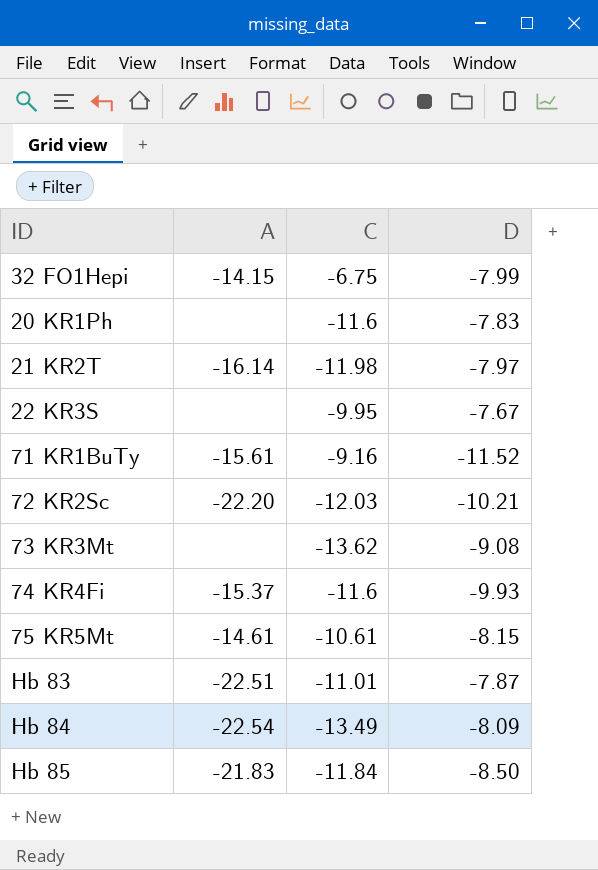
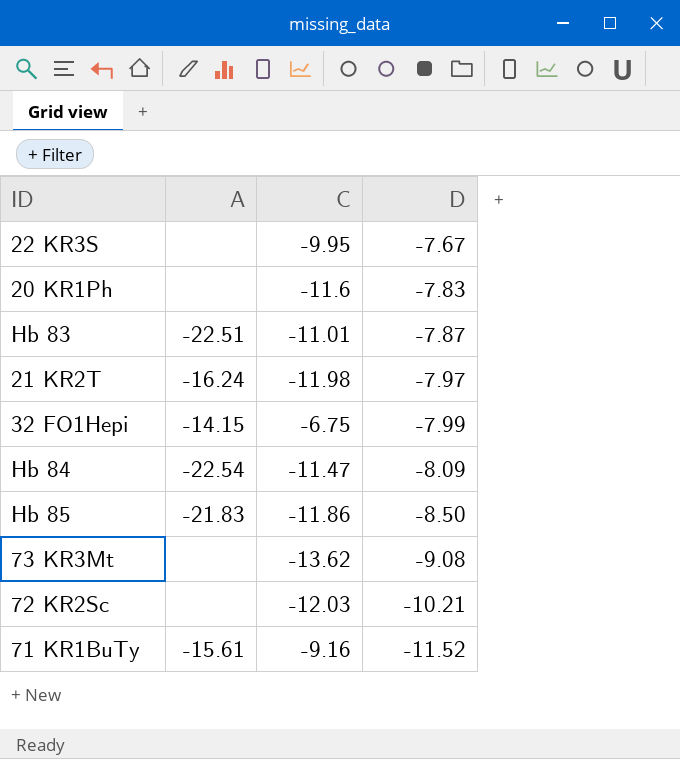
row order: none -> D descending
row 74 KR4Fi: -15.37 | -11.6 | -9.93 -> none
row 75 KR5Mt: -14.61 | -10.61 | -8.15 -> none
21 KR2T | A: -16.14 -> -16.24
Hb 84 | C: -13.49 -> -11.47
Hb 85 | C: -11.84 -> -11.86
72 KR2Sc | A: -22.20 -> none

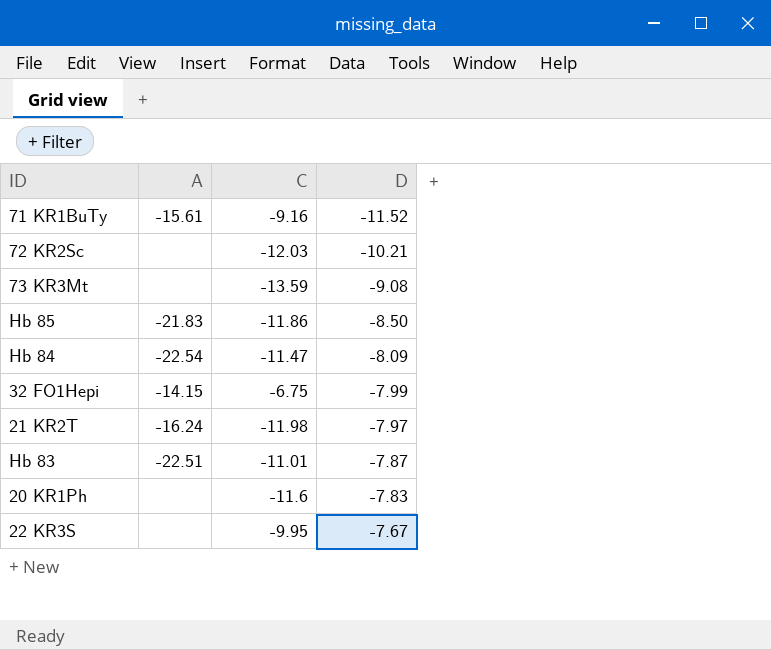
row order: D descending -> D ascending
73 KR3Mt | C: -13.62 -> -13.59

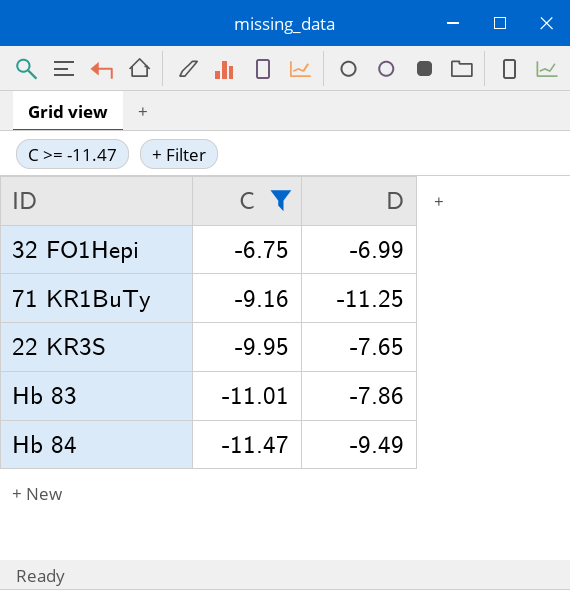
filter: none -> C >= -11.47
row order: D ascending -> C descending
column A | position: 2 -> none
32 FO1Hepi | D: -7.99 -> -6.99
71 KR1BuTy | D: -11.52 -> -11.25
22 KR3S | D: -7.67 -> -7.65
Hb 83 | D: -7.87 -> -7.86
Hb 84 | D: -8.09 -> -9.49

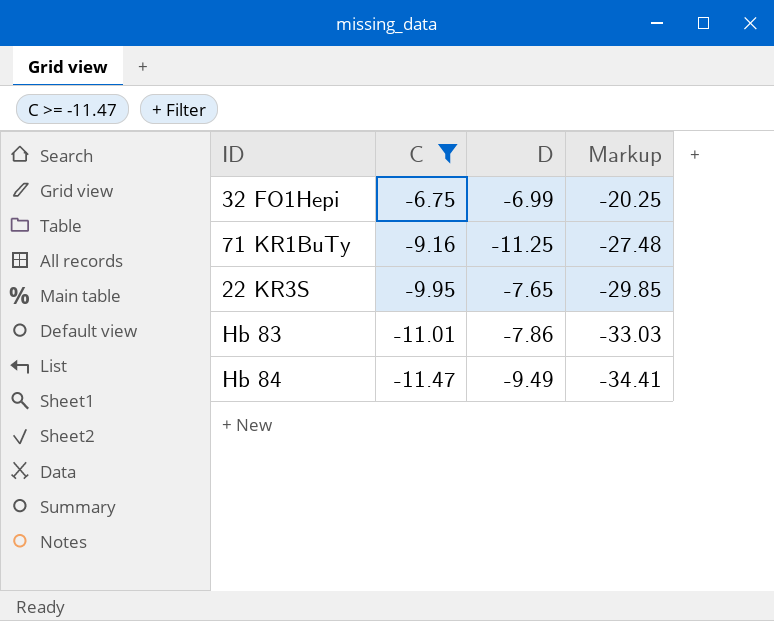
column Markup | formula: none -> [C] * 3

